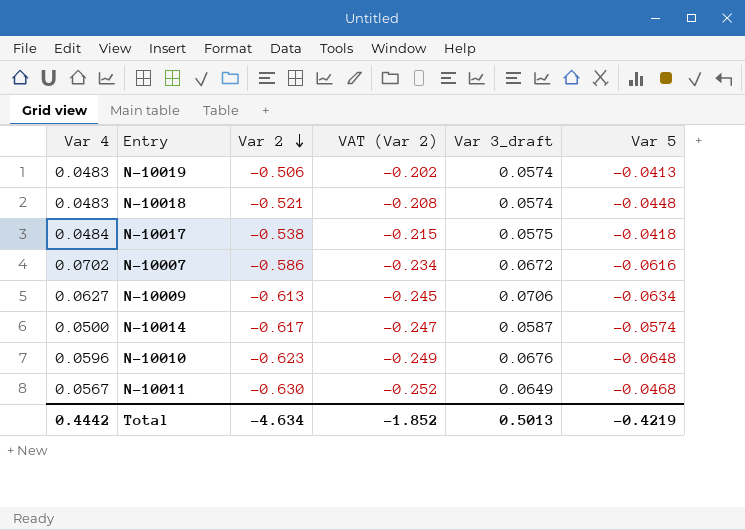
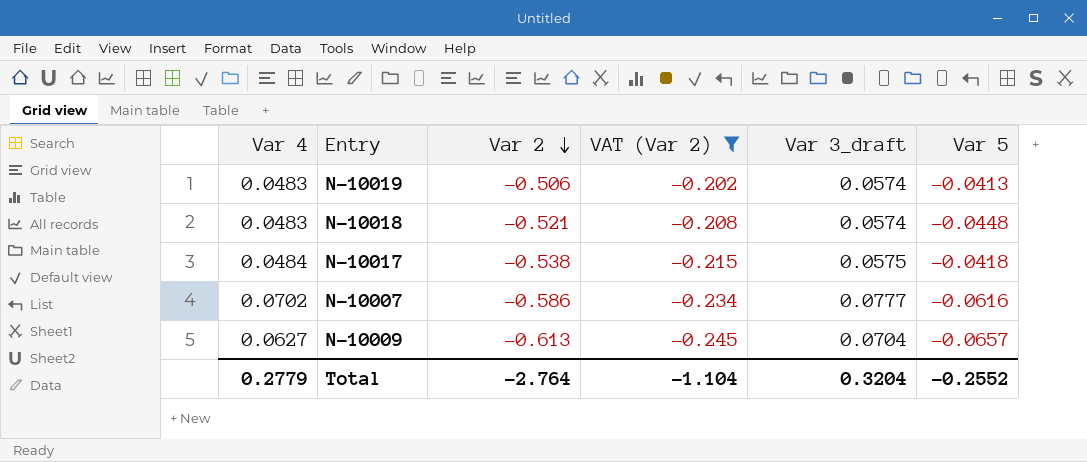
filter: none -> VAT (Var 2) >= -0.245
N-10007 | Var 3_draft: 0.0672 -> 0.0777
N-10009 | Var 3_draft: 0.0706 -> 0.0704
N-10009 | Var 5: -0.0634 -> -0.0657
Total | Var 4: 0.4442 -> 0.2779
Total | Var 2: -4.634 -> -2.764
Total | VAT (Var 2): -1.852 -> -1.104
Total | Var 3_draft: 0.5013 -> 0.3204
Total | Var 5: -0.4219 -> -0.2552

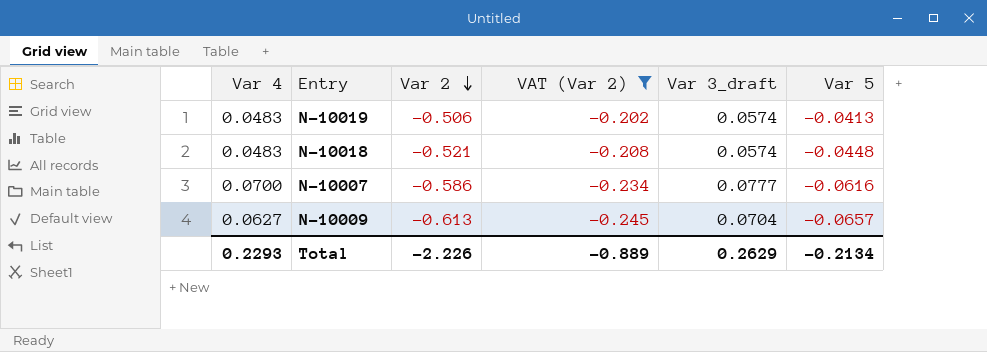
row N-10017: 0.0484 | -0.538 | -0.215 | 0.0575 | -0.0418 -> none
N-10007 | Var 4: 0.0702 -> 0.0700
Total | Var 4: 0.2779 -> 0.2293
Total | Var 2: -2.764 -> -2.226
Total | VAT (Var 2): -1.104 -> -0.889
Total | Var 3_draft: 0.3204 -> 0.2629
Total | Var 5: -0.2552 -> -0.2134

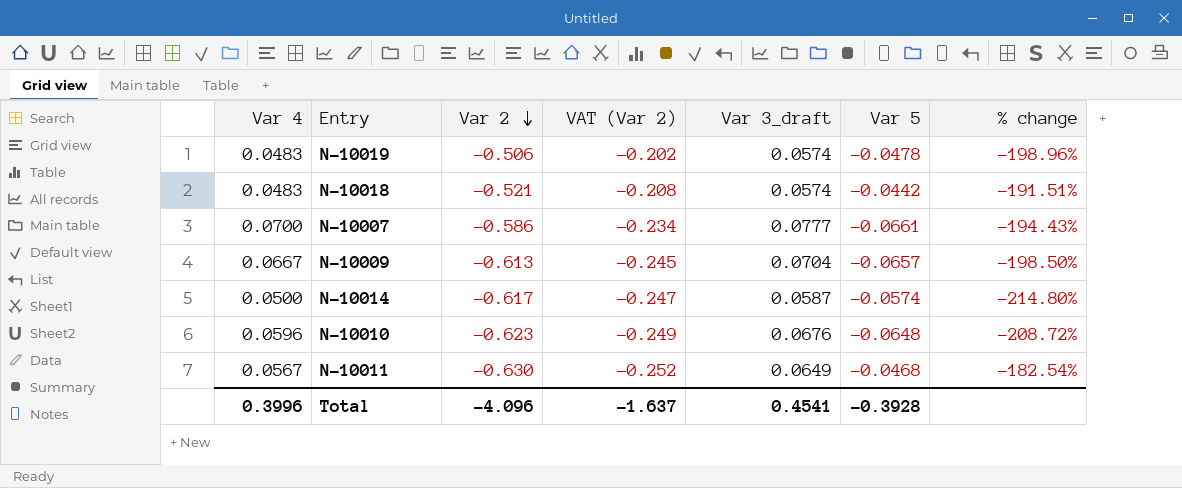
filter: VAT (Var 2) >= -0.245 -> none
column % change | formula: none -> ([Var 5] - [Var 4]) / [Var 4]
N-10019 | Var 5: -0.0413 -> -0.0478
N-10018 | Var 5: -0.0448 -> -0.0442
N-10007 | Var 5: -0.0616 -> -0.0661
N-10009 | Var 4: 0.0627 -> 0.0667
Total | Var 4: 0.2293 -> 0.3996
Total | Var 2: -2.226 -> -4.096
Total | VAT (Var 2): -0.889 -> -1.637
Total | Var 3_draft: 0.2629 -> 0.4541
Total | Var 5: -0.2134 -> -0.3928

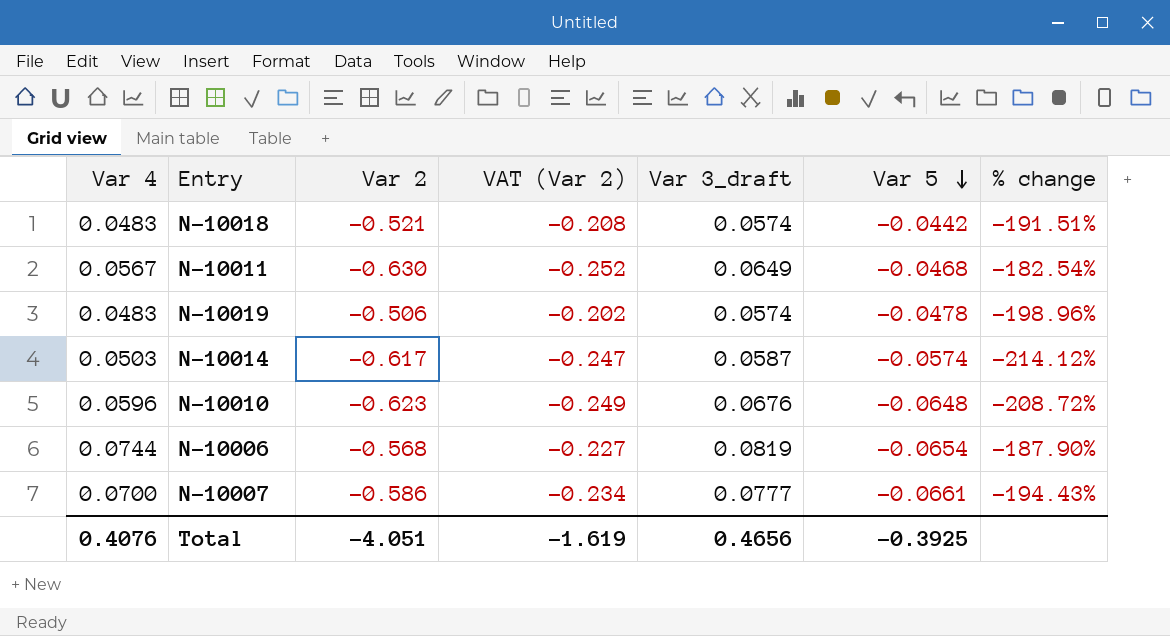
row order: Var 2 descending -> Var 5 descending
row N-10009: 0.0667 | -0.613 | -0.245 | 0.0704 | -0.0657 | -198.50% -> none
N-10014 | Var 4: 0.0500 -> 0.0503
N-10014 | % change: -214.80% -> -214.12%
row N-10006: none -> 0.0744 | -0.568 | -0.227 | 0.0819 | -0.0654 | -187.90%
Total | Var 4: 0.3996 -> 0.4076
Total | Var 2: -4.096 -> -4.051
Total | VAT (Var 2): -1.637 -> -1.619
Total | Var 3_draft: 0.4541 -> 0.4656
Total | Var 5: -0.3928 -> -0.3925

